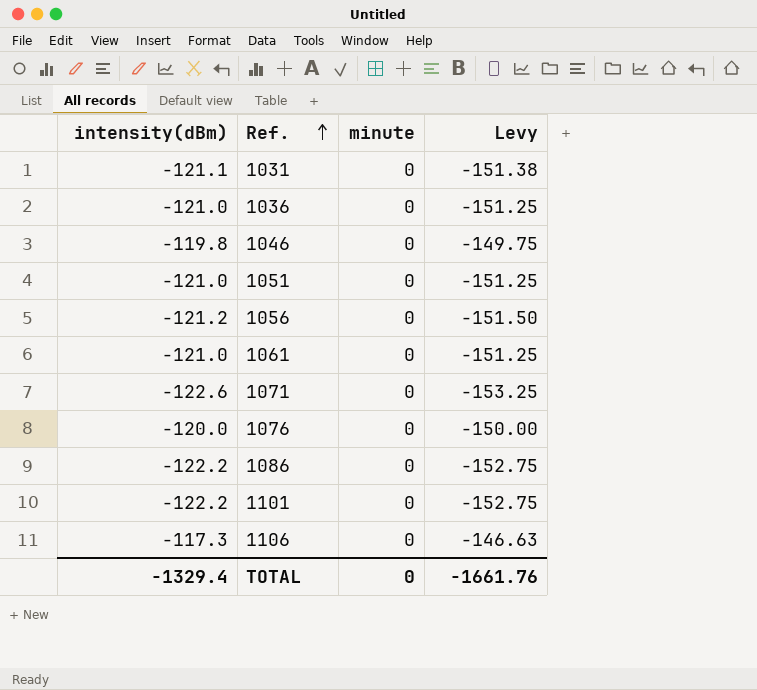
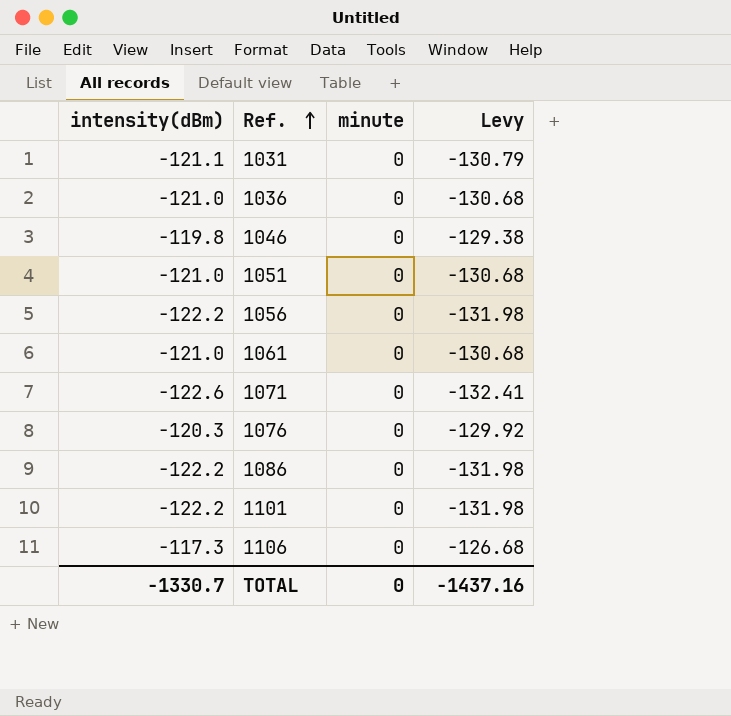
column Levy | formula: [intensity(dBm)] * 1.25 -> [intensity(dBm)] * 1.08
1056 | intensity(dBm): -121.2 -> -122.2
1076 | intensity(dBm): -120.0 -> -120.3
TOTAL | intensity(dBm): -1329.4 -> -1330.7
TOTAL | Levy: -1661.76 -> -1437.16

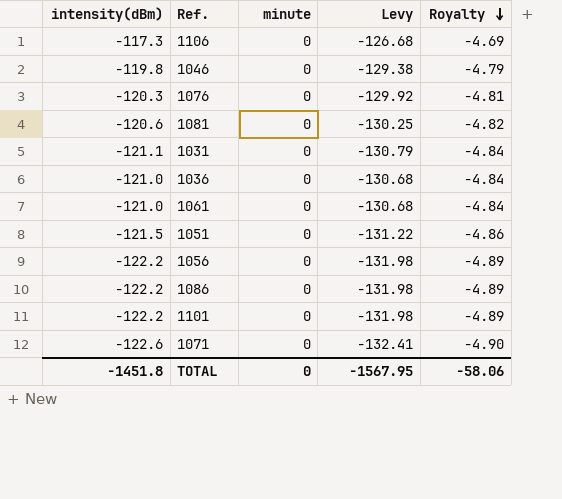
row order: Ref. ascending -> Royalty descending
column Royalty | formula: none -> [intensity(dBm)] * 0.04
row 1081: none -> -120.6 | 0 | -130.25 | -4.82
1051 | intensity(dBm): -121.0 -> -121.5
1051 | Levy: -130.68 -> -131.22
TOTAL | intensity(dBm): -1330.7 -> -1451.8
TOTAL | Levy: -1437.16 -> -1567.95

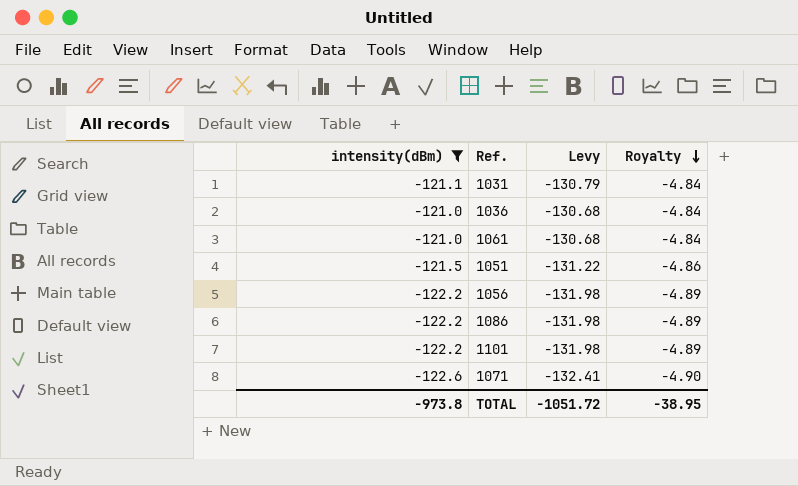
filter: none -> intensity(dBm) <= -121.0
column minute | position: 3 -> none
TOTAL | intensity(dBm): -1451.8 -> -973.8
TOTAL | Levy: -1567.95 -> -1051.72
TOTAL | Royalty: -58.06 -> -38.95

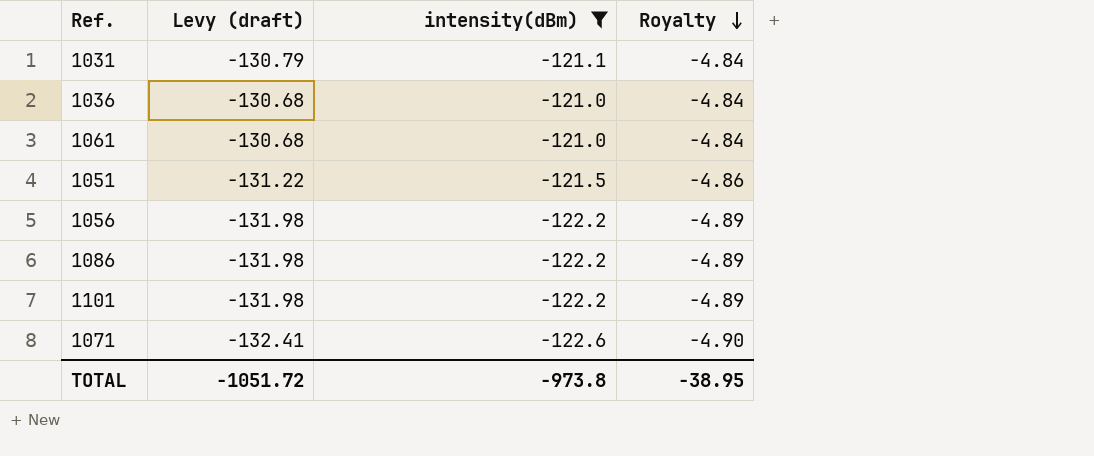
column name: Levy -> Levy (draft)
column intensity(dBm) | position: 1 -> 3

